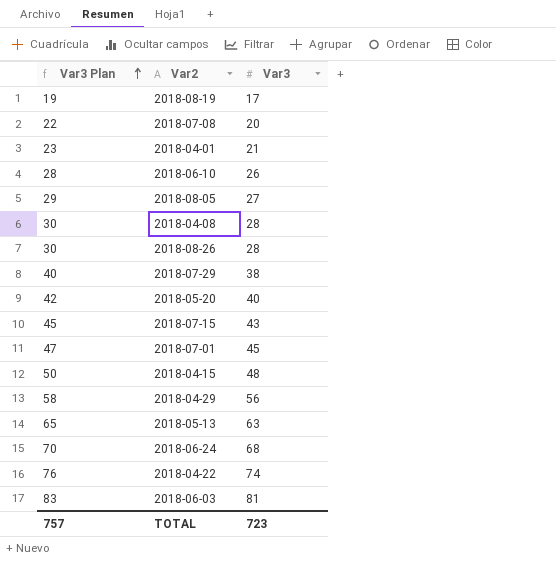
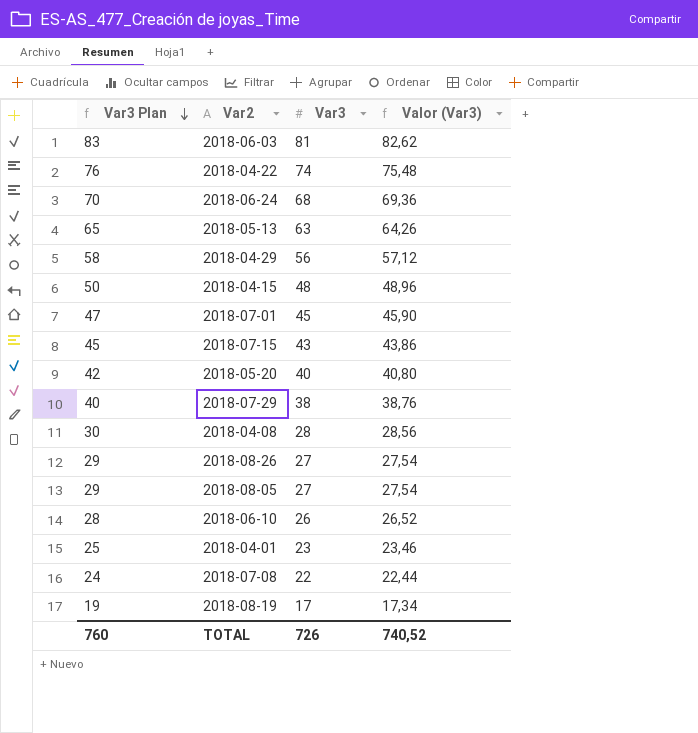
row order: Var3 Plan ascending -> Var3 Plan descending
column Valor (Var3) | formula: none -> [Var3] * 1,02
2018-08-26 | Var3 Plan: 30 -> 29
2018-08-26 | Var3: 28 -> 27
2018-04-01 | Var3 Plan: 23 -> 25
2018-04-01 | Var3: 21 -> 23
2018-07-08 | Var3 Plan: 22 -> 24
2018-07-08 | Var3: 20 -> 22
TOTAL | Var3 Plan: 757 -> 760
TOTAL | Var3: 723 -> 726

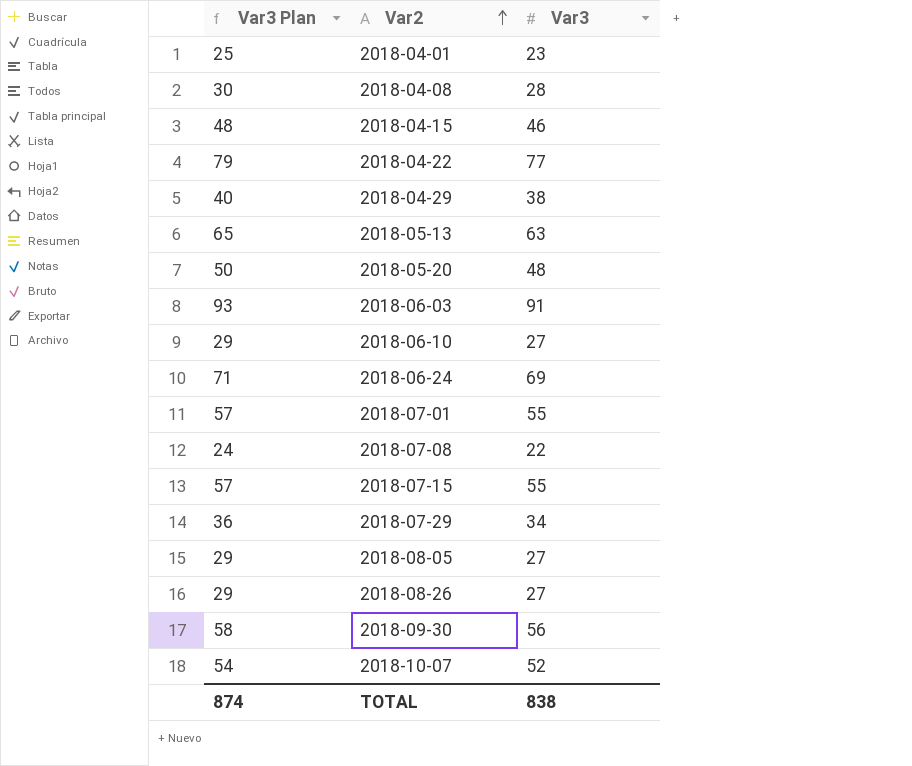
row order: Var3 Plan descending -> Var2 ascending
column Valor (Var3) | formula: [Var3] * 1,02 -> none
row 2018-08-19: 19 | 17 | 17,34 -> none
2018-04-15 | Var3 Plan: 50 -> 48
2018-04-15 | Var3: 48 -> 46
2018-04-22 | Var3 Plan: 76 -> 79
2018-04-22 | Var3: 74 -> 77
2018-04-29 | Var3 Plan: 58 -> 40
2018-04-29 | Var3: 56 -> 38
2018-05-20 | Var3 Plan: 42 -> 50
2018-05-20 | Var3: 40 -> 48
2018-06-03 | Var3 Plan: 83 -> 93
2018-06-03 | Var3: 81 -> 91
2018-06-10 | Var3 Plan: 28 -> 29
2018-06-10 | Var3: 26 -> 27
2018-06-24 | Var3 Plan: 70 -> 71
2018-06-24 | Var3: 68 -> 69
2018-07-01 | Var3 Plan: 47 -> 57
2018-07-01 | Var3: 45 -> 55
2018-07-15 | Var3 Plan: 45 -> 57
2018-07-15 | Var3: 43 -> 55
2018-07-29 | Var3 Plan: 40 -> 36
2018-07-29 | Var3: 38 -> 34
row 2018-09-30: none -> 58 | 56
row 2018-10-07: none -> 54 | 52
TOTAL | Var3 Plan: 760 -> 874
TOTAL | Var3: 726 -> 838

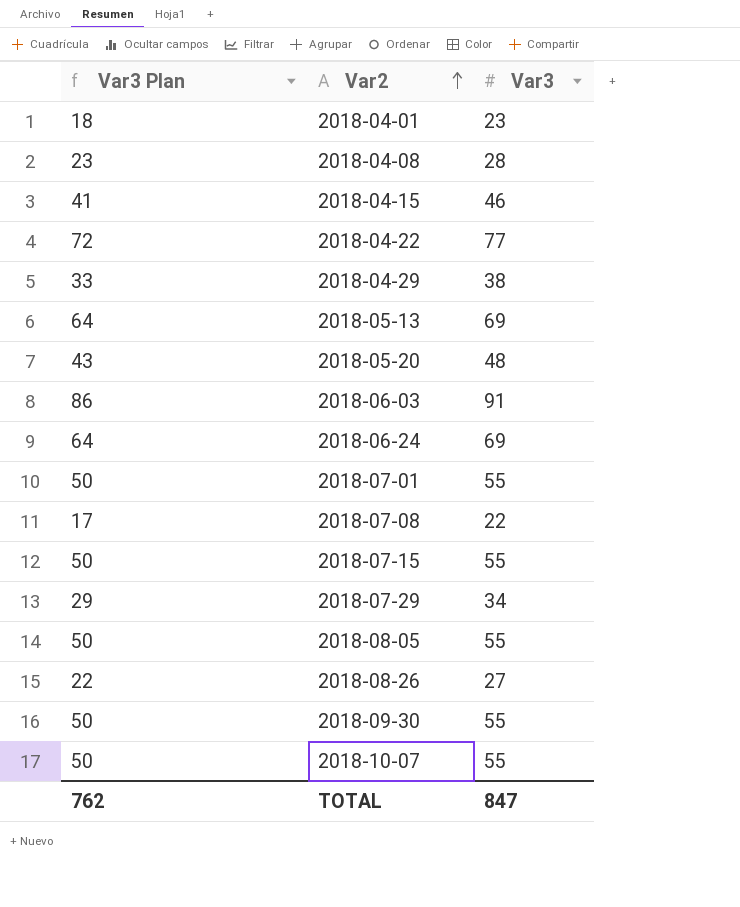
column Var3 Plan | formula: [Var3] + 2 -> [Var3] - 5
row 2018-06-10: 29 | 27 -> none
2018-05-13 | Var3: 63 -> 69
2018-08-05 | Var3: 27 -> 55
2018-09-30 | Var3: 56 -> 55
2018-10-07 | Var3: 52 -> 55
TOTAL | Var3 Plan: 874 -> 762
TOTAL | Var3: 838 -> 847

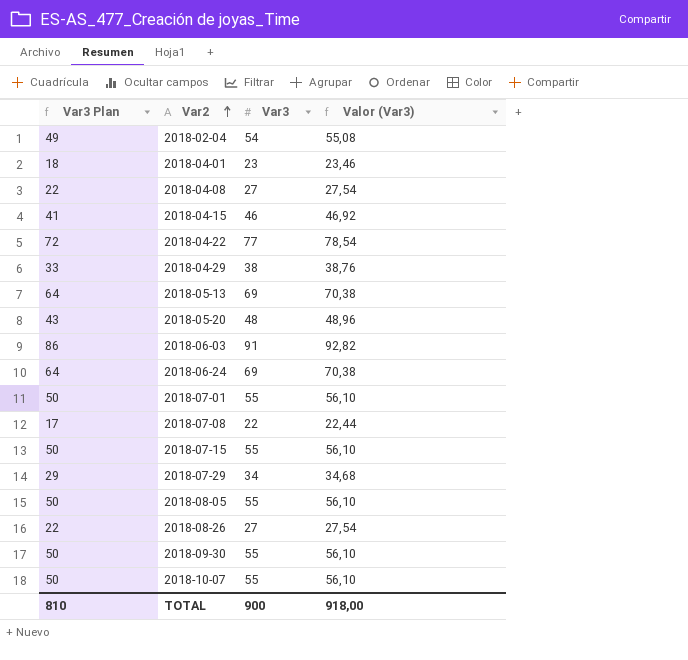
column Valor (Var3) | formula: none -> [Var3] * 1,02
row 2018-02-04: none -> 49 | 54 | 55,08
2018-04-08 | Var3 Plan: 23 -> 22
2018-04-08 | Var3: 28 -> 27
TOTAL | Var3 Plan: 762 -> 810
TOTAL | Var3: 847 -> 900

